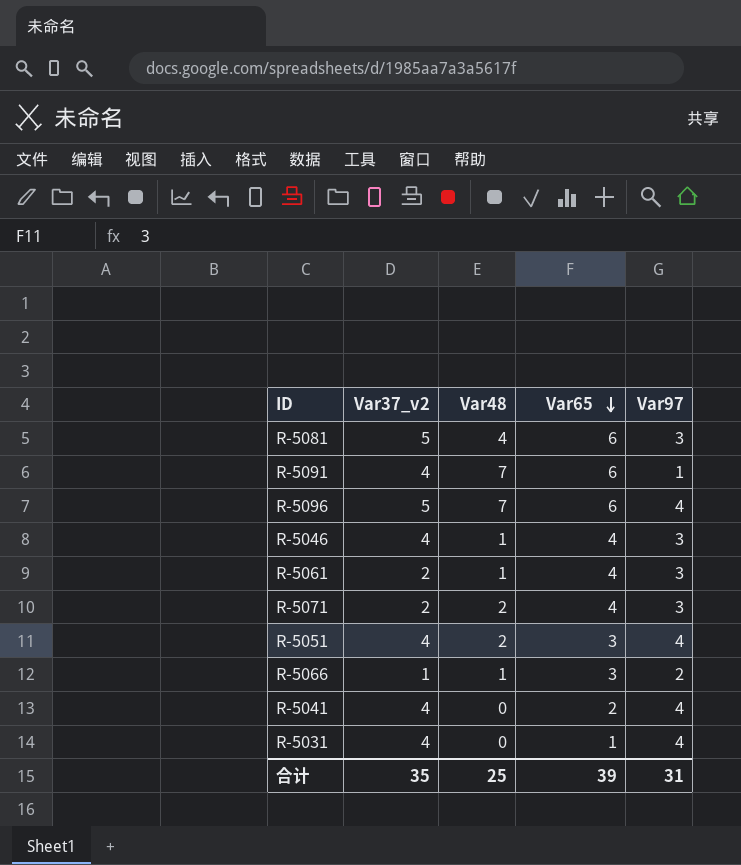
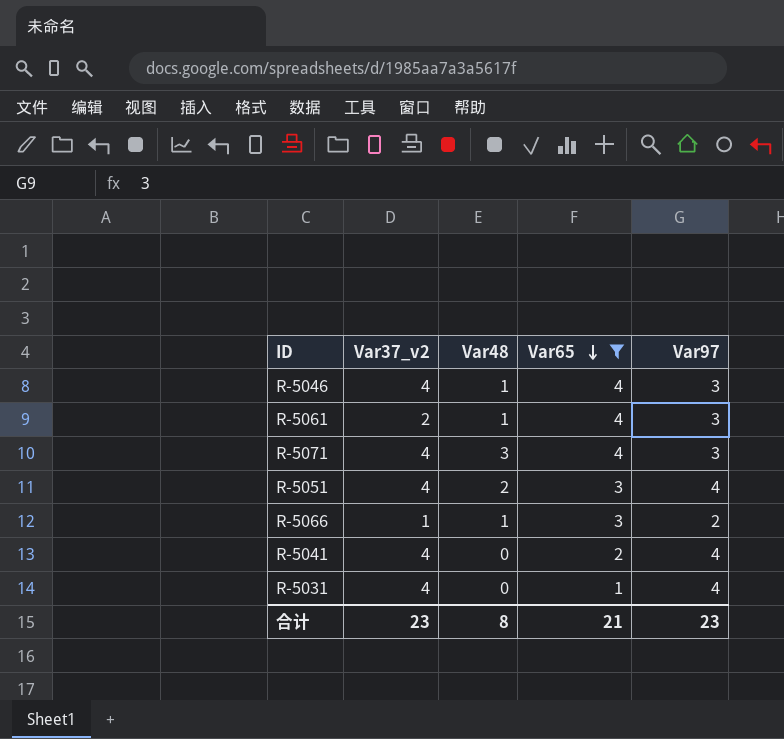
filter: none -> Var65 != 6
R-5071 | Var37_v2: 2 -> 4
R-5071 | Var48: 2 -> 3
合计 | Var37_v2: 35 -> 23
合计 | Var48: 25 -> 8
合计 | Var65: 39 -> 21
合计 | Var97: 31 -> 23

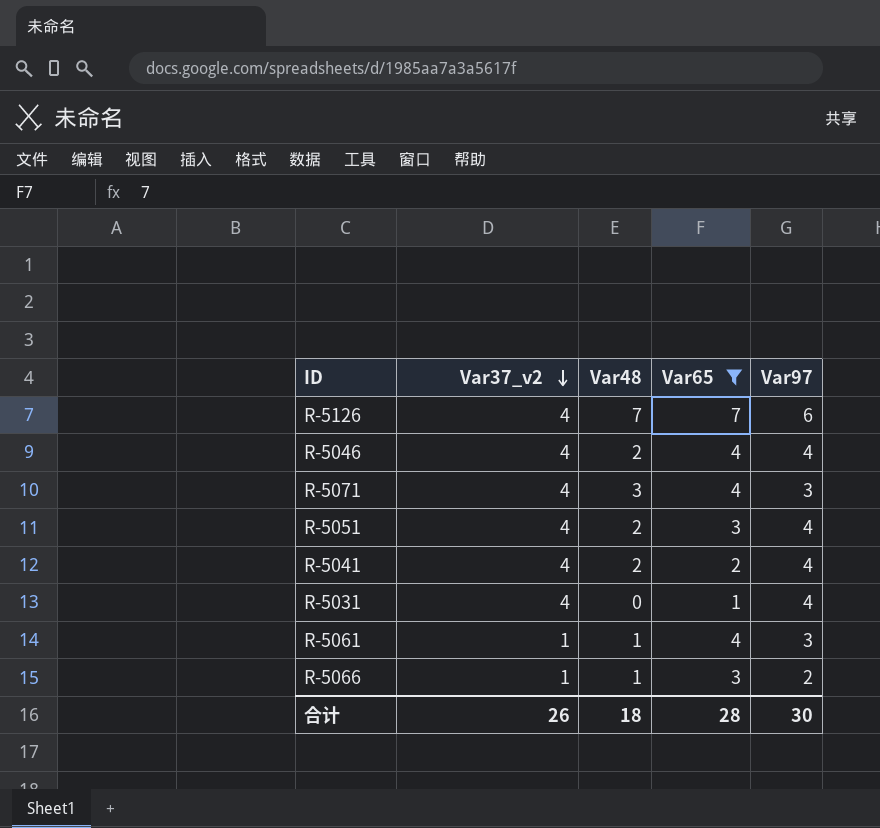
row order: Var65 descending -> Var37_v2 descending
row R-5126: none -> 4 | 7 | 7 | 6
R-5046 | Var48: 1 -> 2
R-5046 | Var97: 3 -> 4
R-5041 | Var48: 0 -> 2
R-5061 | Var37_v2: 2 -> 1
合计 | Var37_v2: 23 -> 26
合计 | Var48: 8 -> 18
合计 | Var65: 21 -> 28
合计 | Var97: 23 -> 30

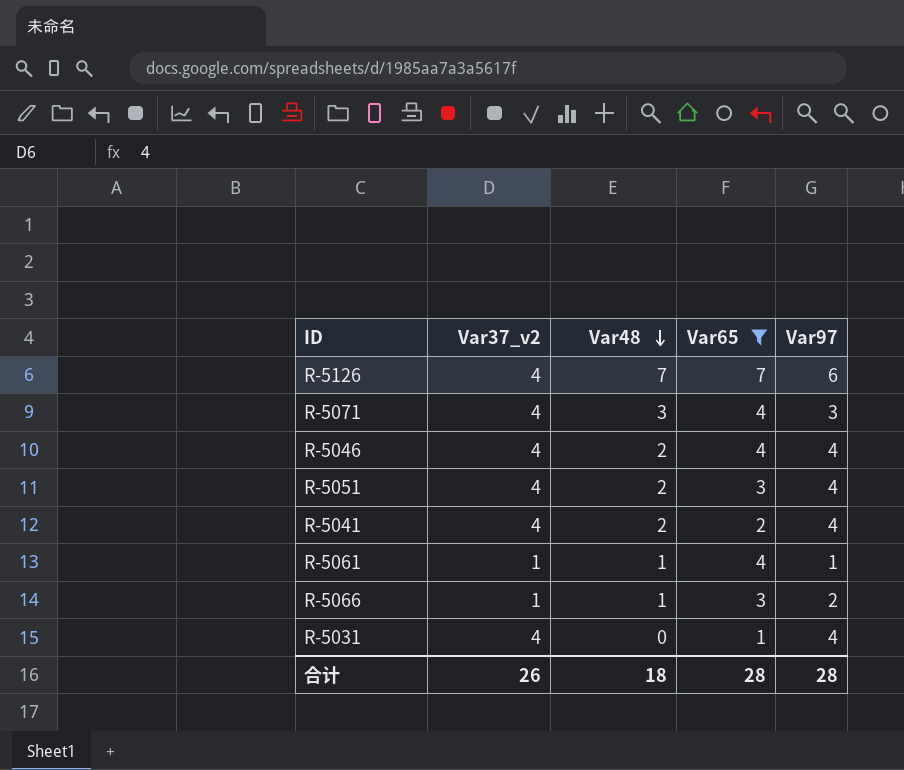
row order: Var37_v2 descending -> Var48 descending
R-5061 | Var97: 3 -> 1
合计 | Var97: 30 -> 28

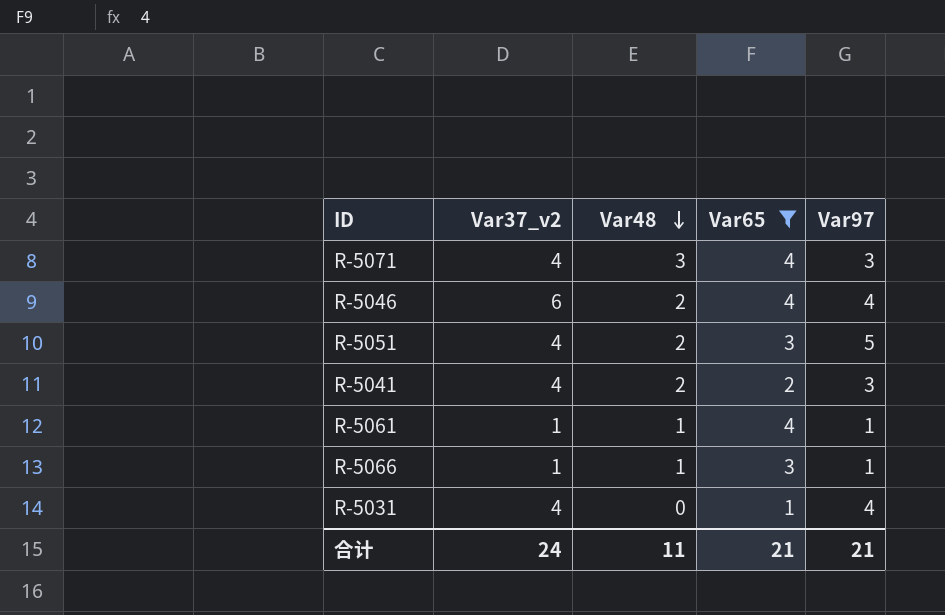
row R-5126: 4 | 7 | 7 | 6 -> none
R-5046 | Var37_v2: 4 -> 6
R-5051 | Var97: 4 -> 5
R-5041 | Var97: 4 -> 3
R-5066 | Var97: 2 -> 1
合计 | Var37_v2: 26 -> 24
合计 | Var48: 18 -> 11
合计 | Var65: 28 -> 21
合计 | Var97: 28 -> 21

